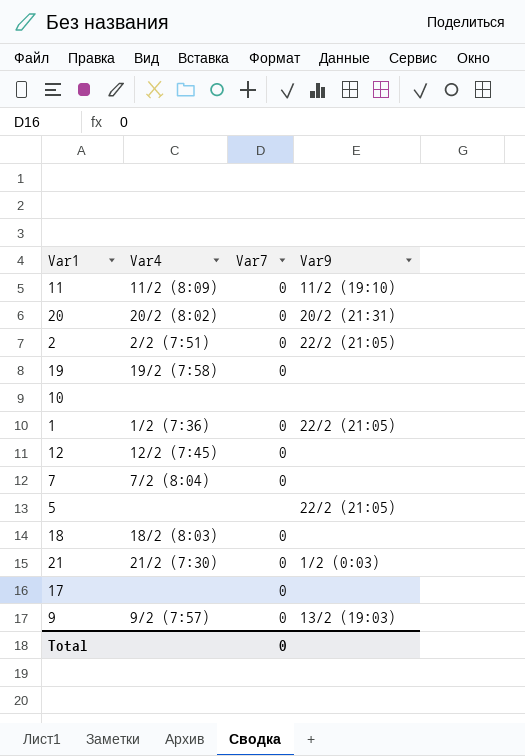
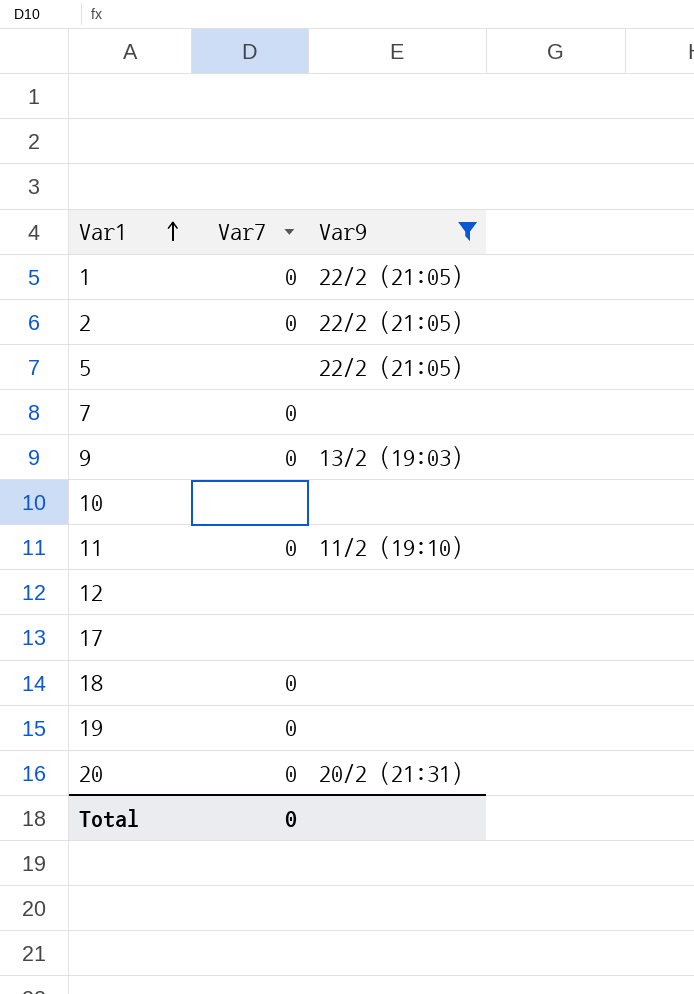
filter: none -> Var9 != 1/2 (0:03)
row order: none -> Var1 ascending
column Var4 | position: 2 -> none
12 | Var7: 0 -> none
17 | Var7: 0 -> none

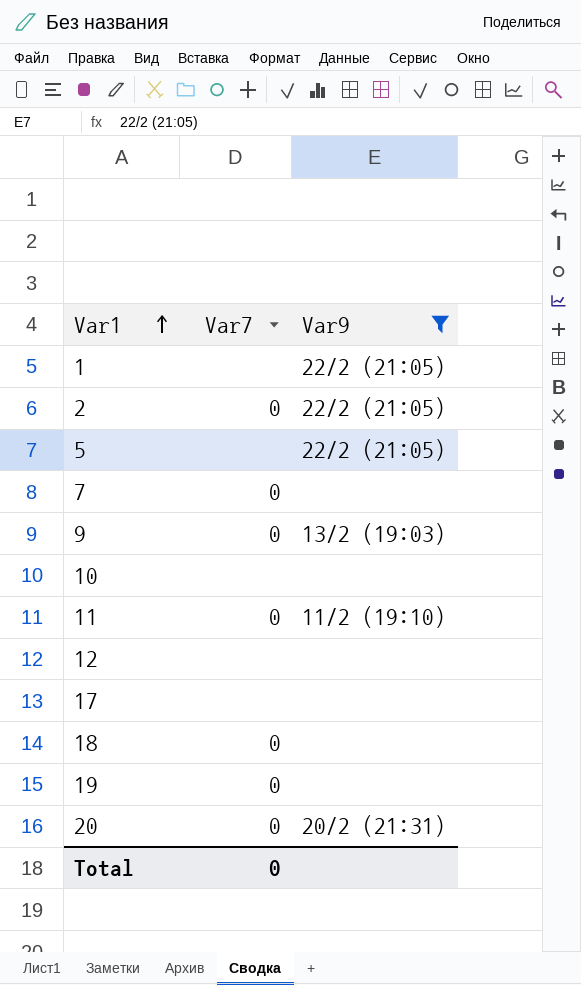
1 | Var7: 0 -> none

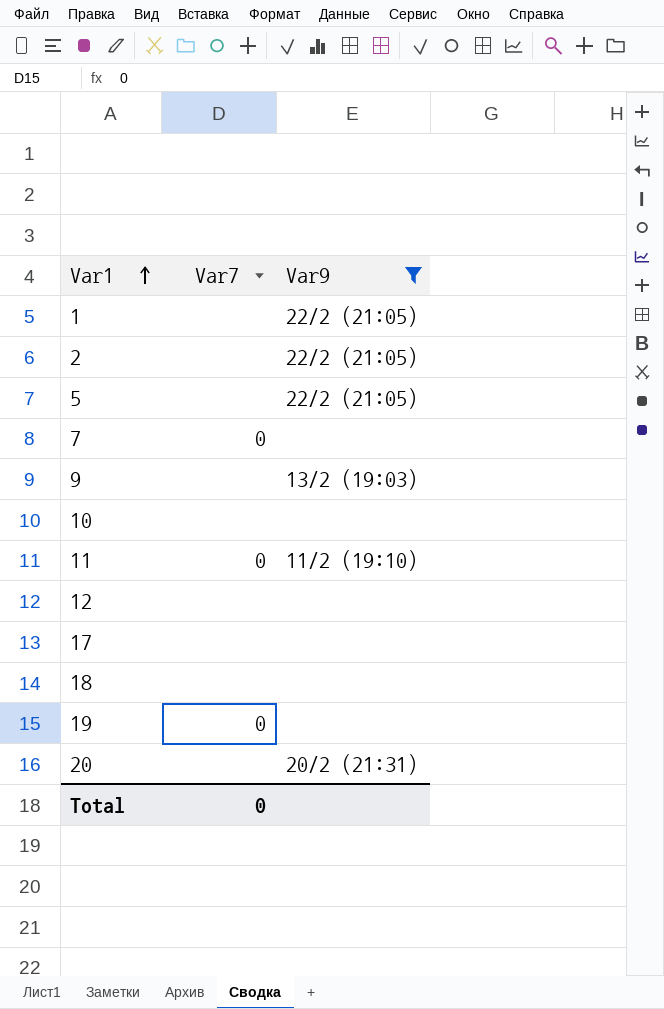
2 | Var7: 0 -> none
9 | Var7: 0 -> none
18 | Var7: 0 -> none
20 | Var7: 0 -> none

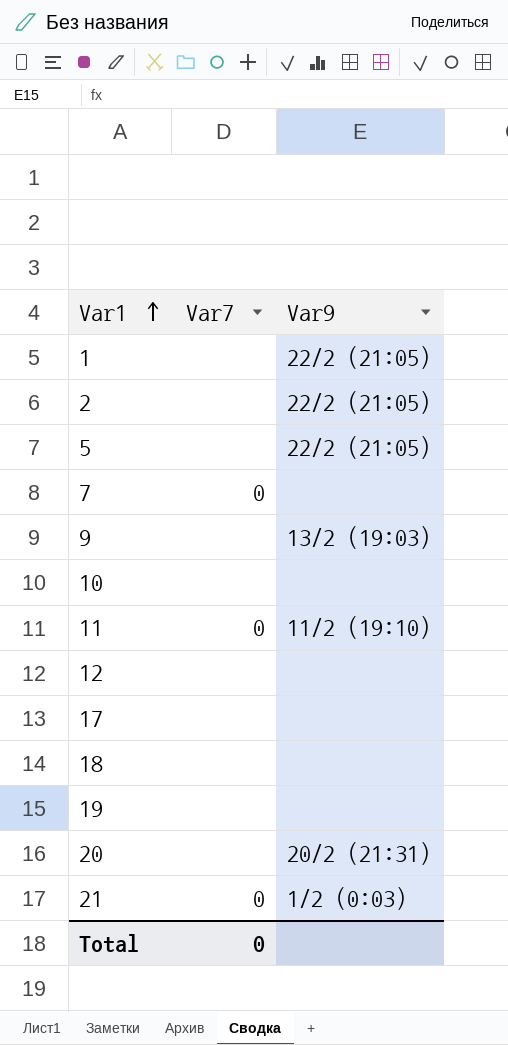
filter: Var9 != 1/2 (0:03) -> none
19 | Var7: 0 -> none

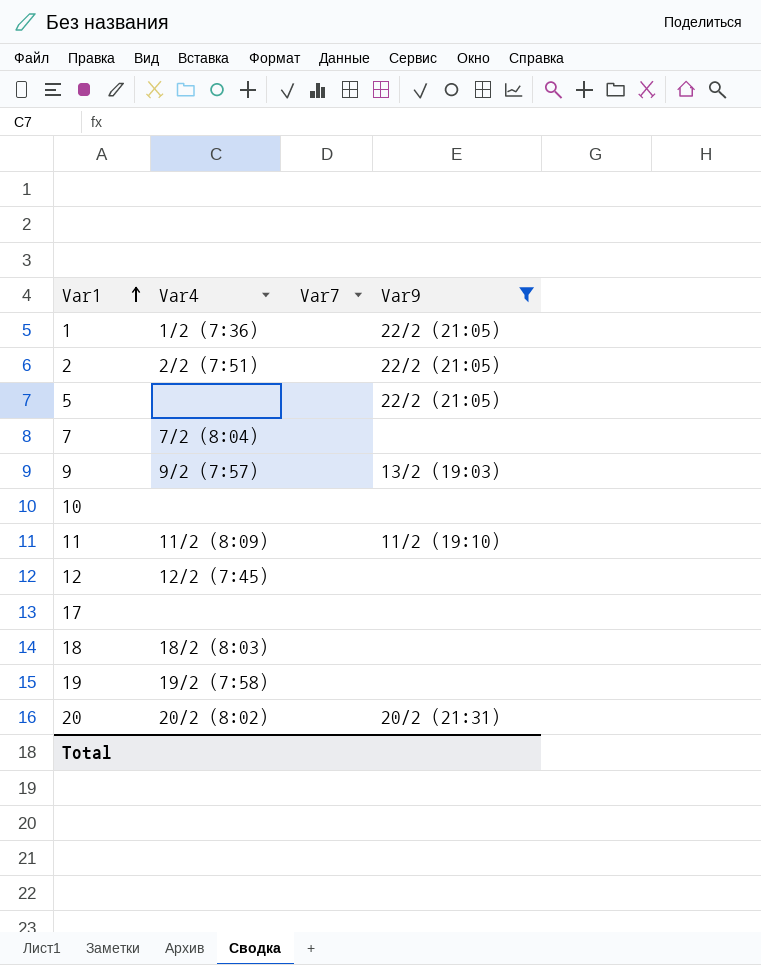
filter: none -> Var9 != 1/2 (0:03)
column Var4 | position: none -> 2
7 | Var7: 0 -> none
11 | Var7: 0 -> none
Total | Var7: 0 -> none

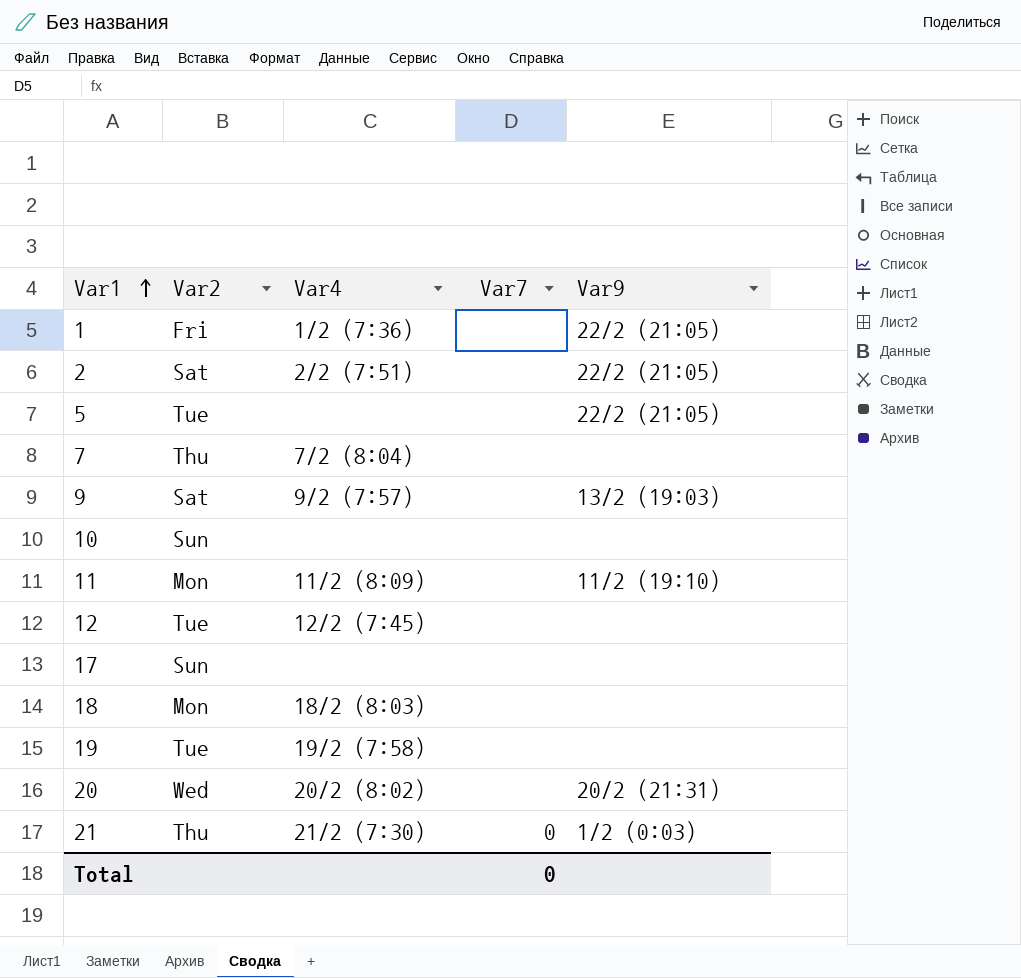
filter: Var9 != 1/2 (0:03) -> none
column Var2 | position: none -> 2
Total | Var7: none -> 0

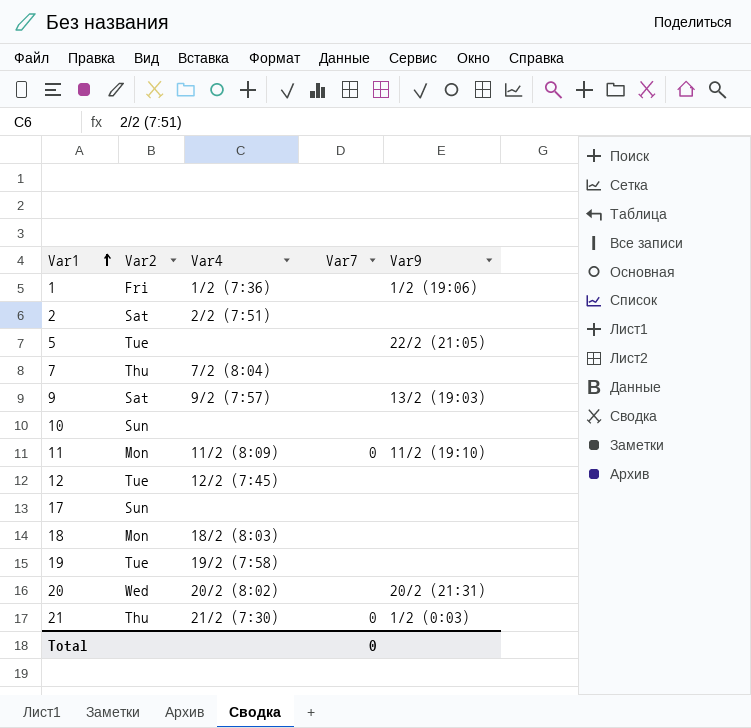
1 | Var9: 22/2 (21:05) -> 1/2 (19:06)
2 | Var9: 22/2 (21:05) -> none
11 | Var7: none -> 0

